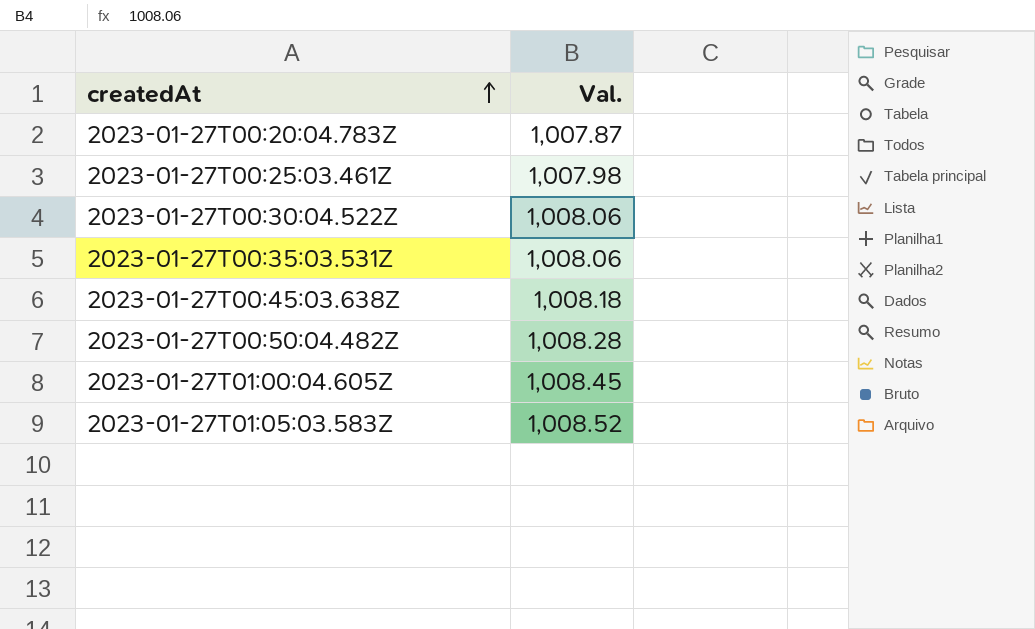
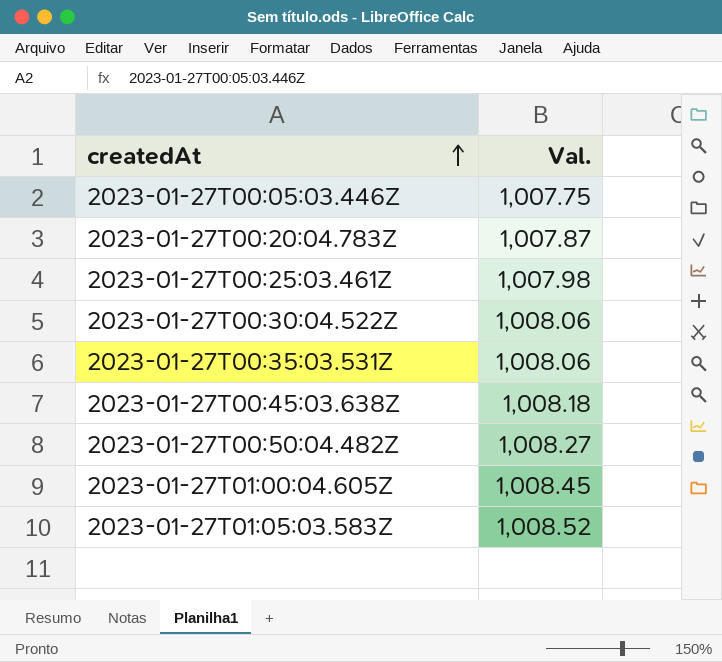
row 2023-01-27T00:05:03.446Z: none -> 1,007.75
2023-01-27T00:50:04.482Z | Val.: 1,008.28 -> 1,008.27

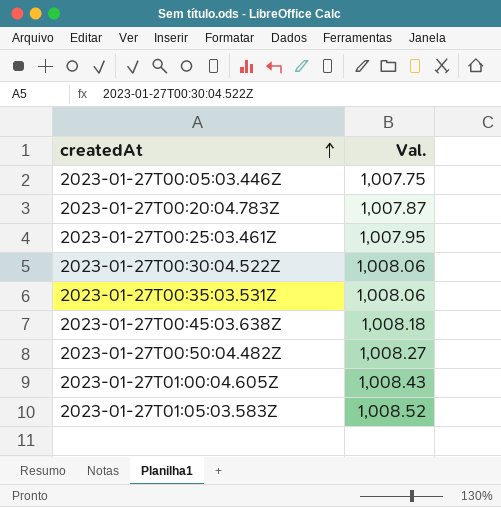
2023-01-27T00:25:03.461Z | Val.: 1,007.98 -> 1,007.95
2023-01-27T01:00:04.605Z | Val.: 1,008.45 -> 1,008.43

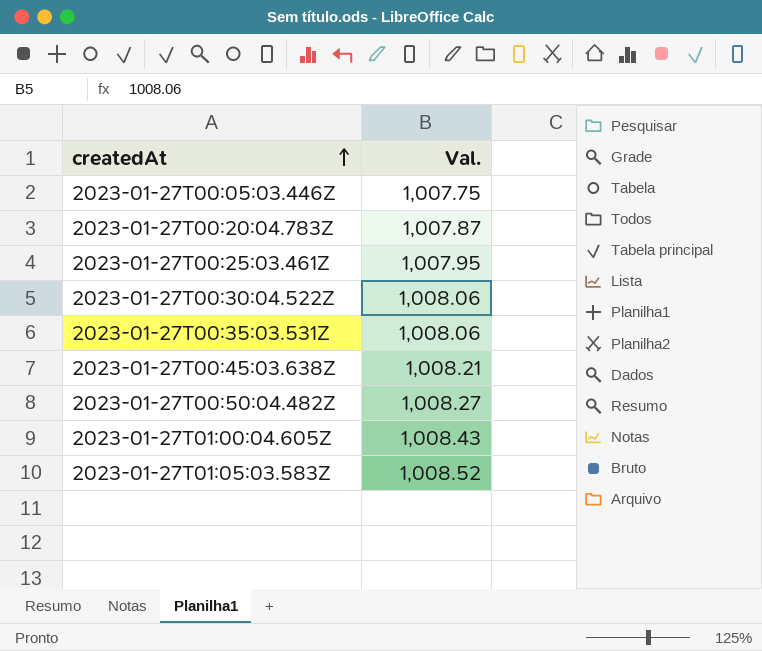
2023-01-27T00:45:03.638Z | Val.: 1,008.18 -> 1,008.21

